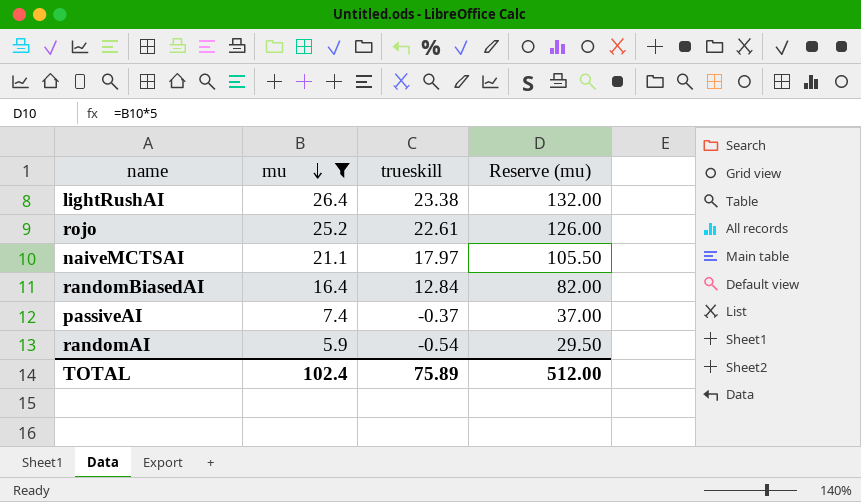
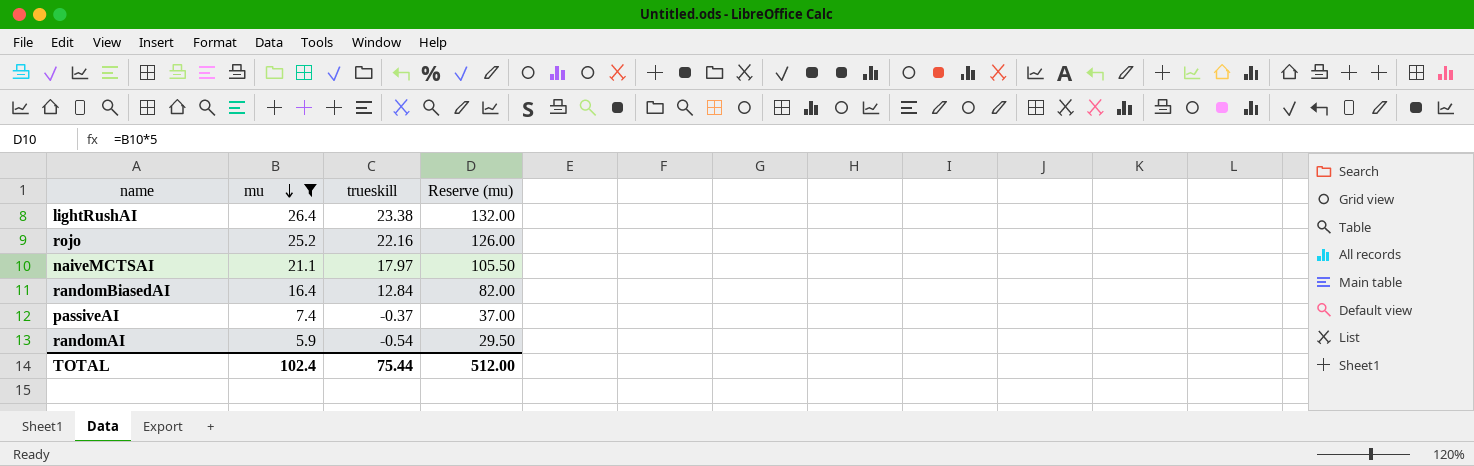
rojo | trueskill: 22.61 -> 22.16
TOTAL | trueskill: 75.89 -> 75.44

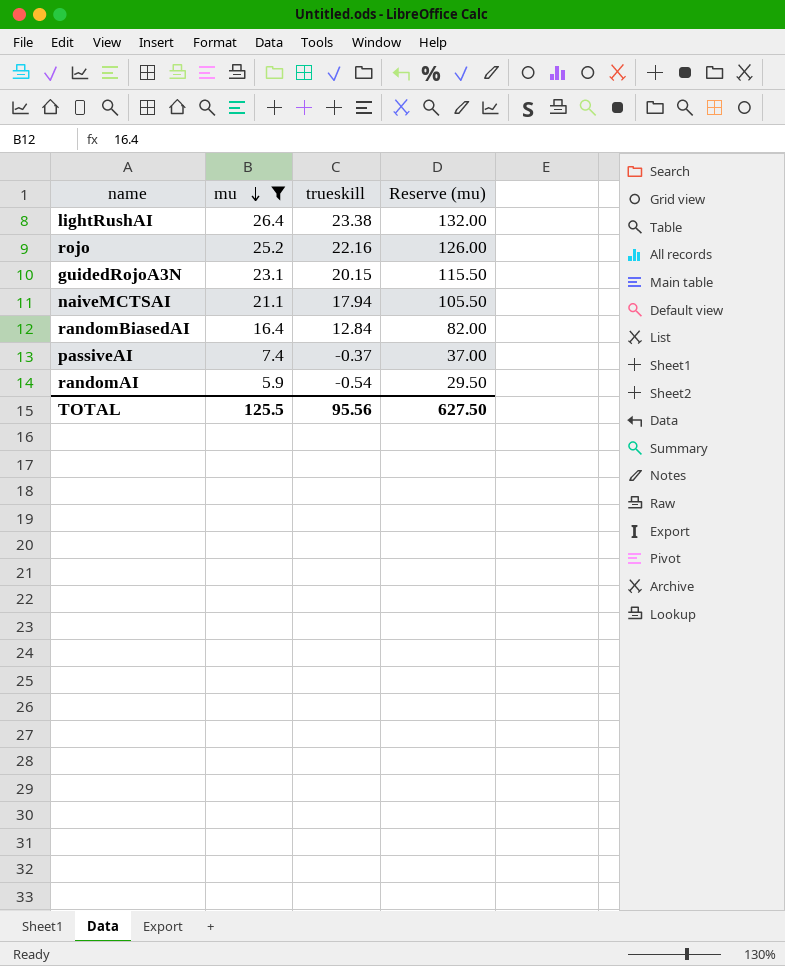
row guidedRojoA3N: none -> 23.1 | 20.15 | 115.50
naiveMCTSAI | trueskill: 17.97 -> 17.94
TOTAL | mu: 102.4 -> 125.5
TOTAL | trueskill: 75.44 -> 95.56
TOTAL | Reserve (mu): 512.00 -> 627.50

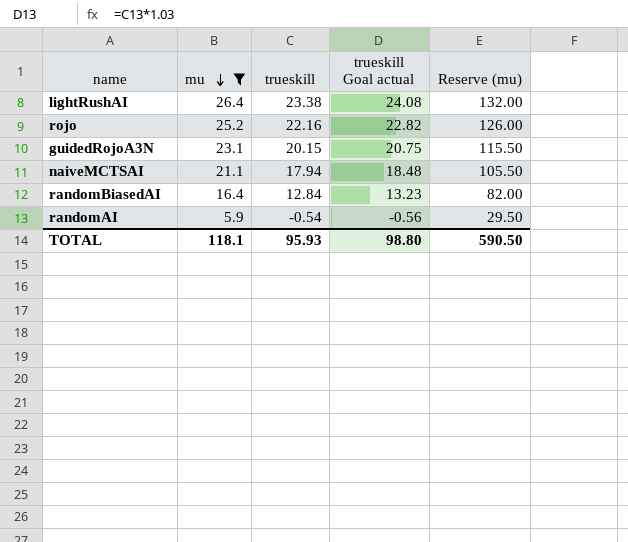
column trueskill Goal actual | formula: none -> [trueskill] * 1.03
row passiveAI: 7.4 | -0.37 | 37.00 -> none
TOTAL | mu: 125.5 -> 118.1
TOTAL | trueskill: 95.56 -> 95.93
TOTAL | Reserve (mu): 627.50 -> 590.50

